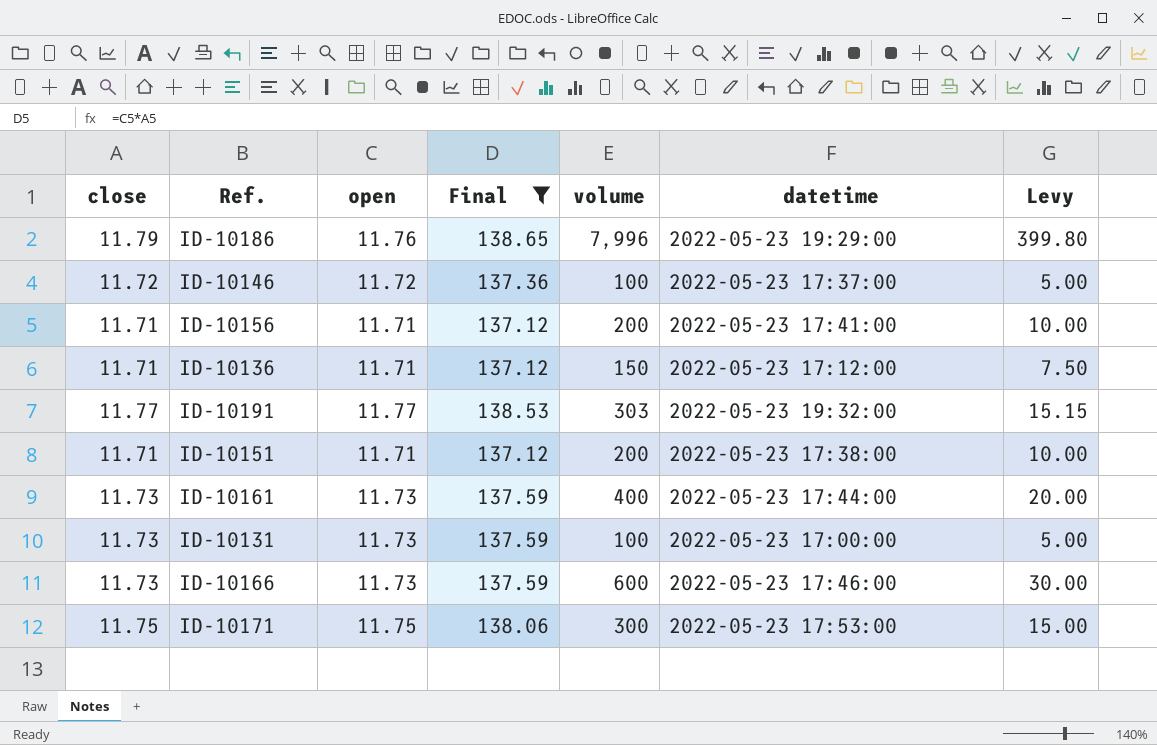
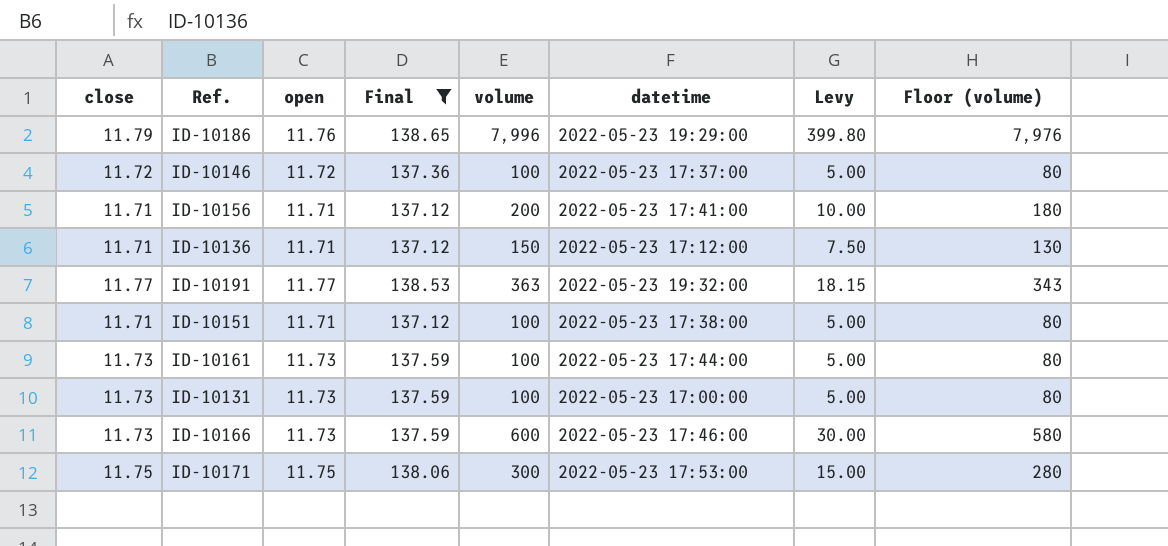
column Floor (volume) | formula: none -> [volume] - 20
ID-10191 | volume: 303 -> 363
ID-10191 | Levy: 15.15 -> 18.15
ID-10151 | volume: 200 -> 100
ID-10151 | Levy: 10.00 -> 5.00
ID-10161 | volume: 400 -> 100
ID-10161 | Levy: 20.00 -> 5.00

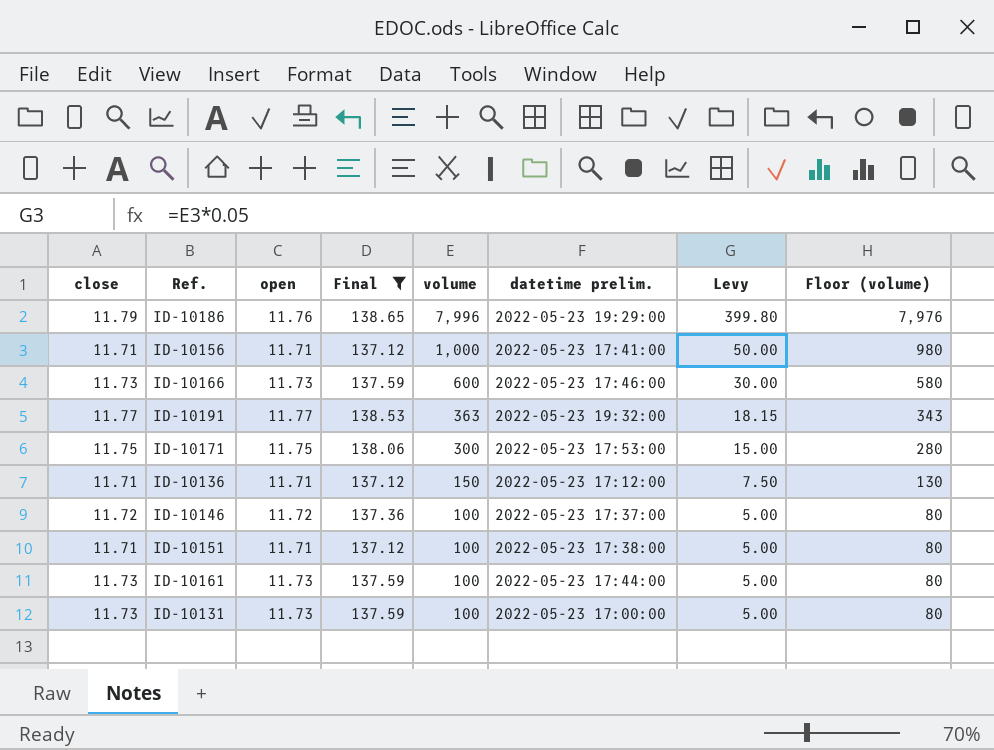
row order: none -> volume descending
column name: datetime -> datetime prelim.
ID-10156 | volume: 200 -> 1,000
ID-10156 | Levy: 10.00 -> 50.00
ID-10156 | Floor (volume): 180 -> 980

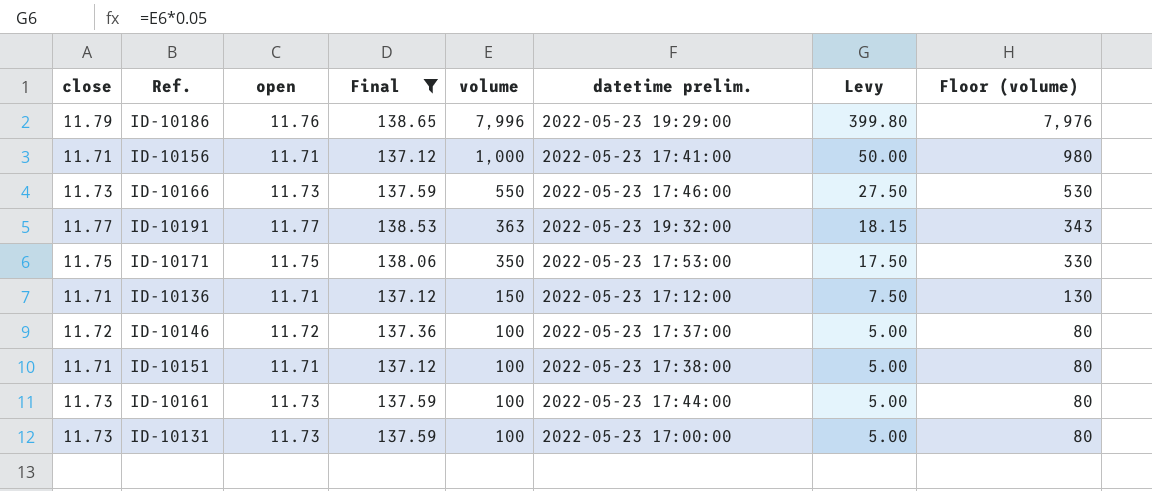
ID-10166 | volume: 600 -> 550
ID-10166 | Levy: 30.00 -> 27.50
ID-10166 | Floor (volume): 580 -> 530
ID-10171 | volume: 300 -> 350
ID-10171 | Levy: 15.00 -> 17.50
ID-10171 | Floor (volume): 280 -> 330

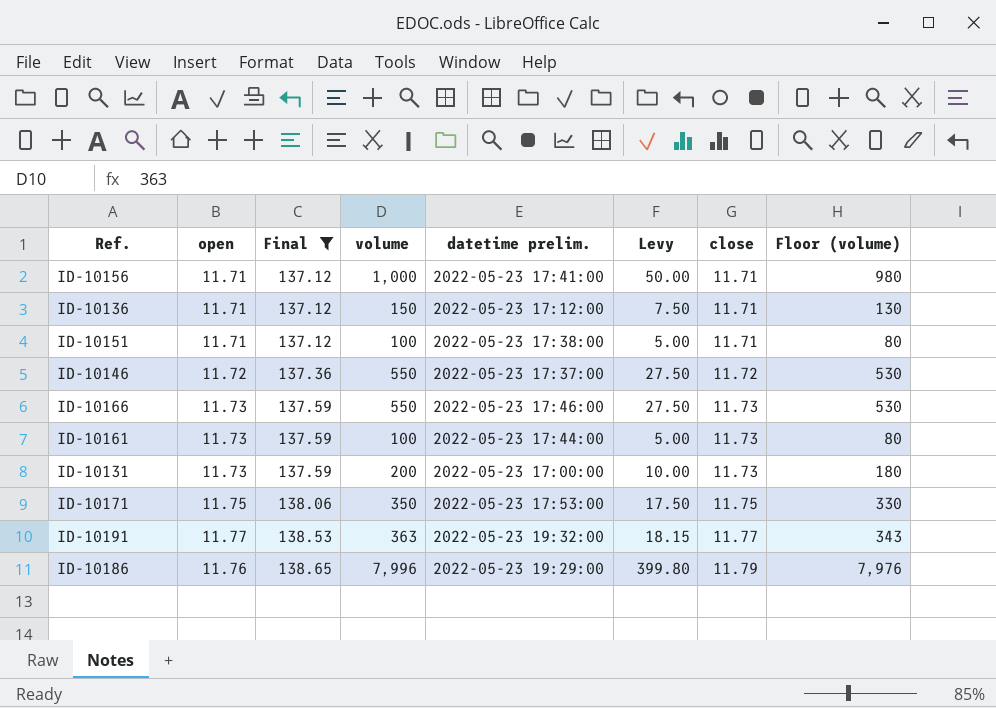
row order: volume descending -> Final ascending
column close | position: 1 -> 7
ID-10146 | volume: 100 -> 550
ID-10146 | Levy: 5.00 -> 27.50
ID-10146 | Floor (volume): 80 -> 530
ID-10131 | volume: 100 -> 200
ID-10131 | Levy: 5.00 -> 10.00
ID-10131 | Floor (volume): 80 -> 180

